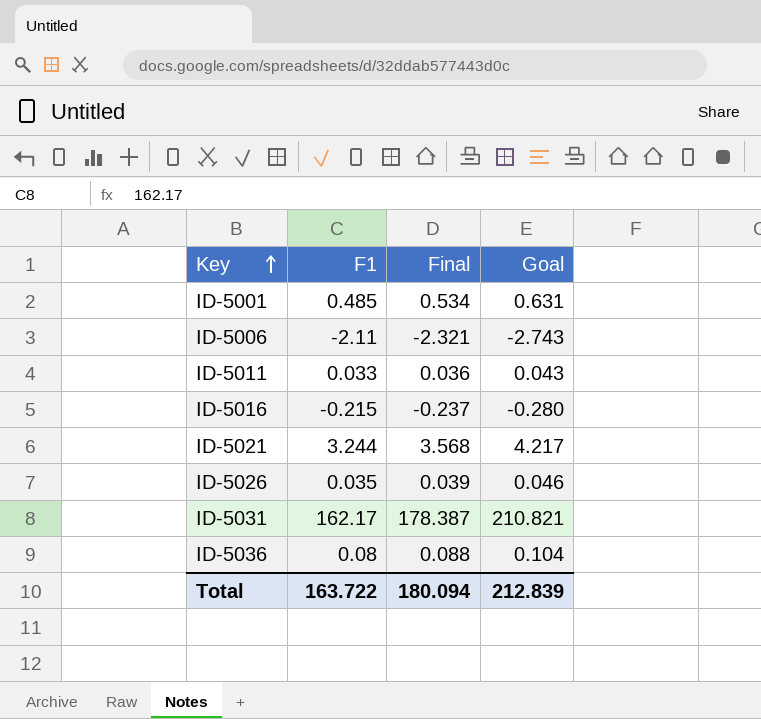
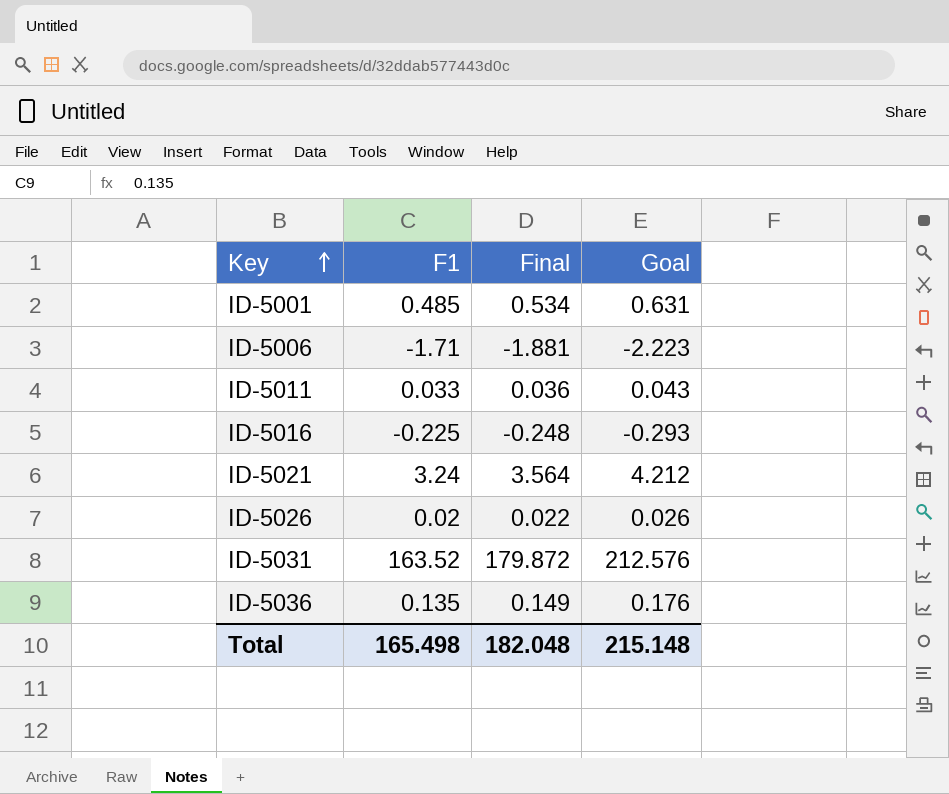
ID-5006 | F1: -2.11 -> -1.71
ID-5006 | Final: -2.321 -> -1.881
ID-5006 | Goal: -2.743 -> -2.223
ID-5016 | F1: -0.215 -> -0.225
ID-5016 | Final: -0.237 -> -0.248
ID-5016 | Goal: -0.280 -> -0.293
ID-5021 | F1: 3.244 -> 3.24
ID-5021 | Final: 3.568 -> 3.564
ID-5021 | Goal: 4.217 -> 4.212
ID-5026 | F1: 0.035 -> 0.02
ID-5026 | Final: 0.039 -> 0.022
ID-5026 | Goal: 0.046 -> 0.026
ID-5031 | F1: 162.17 -> 163.52
ID-5031 | Final: 178.387 -> 179.872
ID-5031 | Goal: 210.821 -> 212.576
ID-5036 | F1: 0.08 -> 0.135
ID-5036 | Final: 0.088 -> 0.149
ID-5036 | Goal: 0.104 -> 0.176
Total | F1: 163.722 -> 165.498
Total | Final: 180.094 -> 182.048
Total | Goal: 212.839 -> 215.148

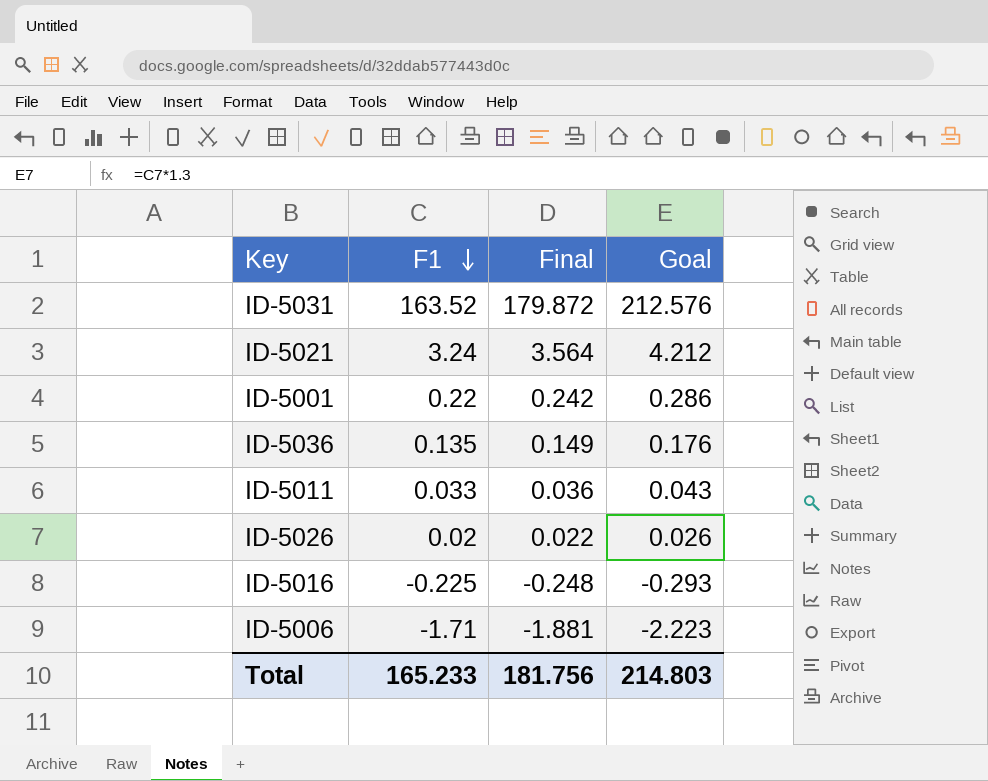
row order: Key ascending -> F1 descending
ID-5001 | F1: 0.485 -> 0.22
ID-5001 | Final: 0.534 -> 0.242
ID-5001 | Goal: 0.631 -> 0.286
Total | F1: 165.498 -> 165.233
Total | Final: 182.048 -> 181.756
Total | Goal: 215.148 -> 214.803

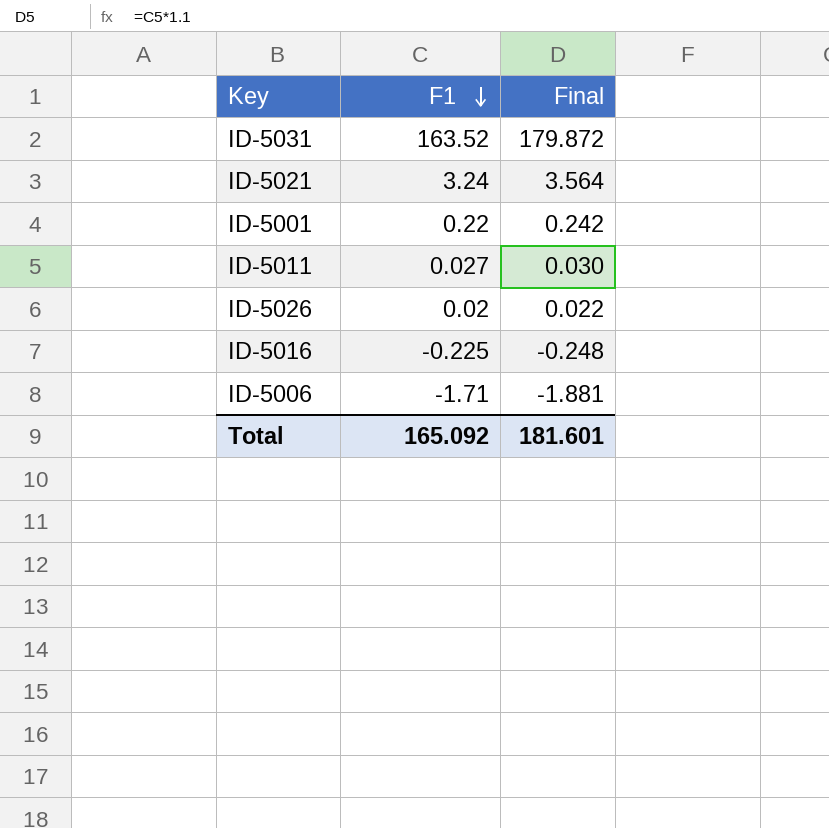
column Goal | formula: [F1] * 1.3 -> none
row ID-5036: 0.135 | 0.149 | 0.176 -> none
ID-5011 | F1: 0.033 -> 0.027
ID-5011 | Final: 0.036 -> 0.030
Total | F1: 165.233 -> 165.092
Total | Final: 181.756 -> 181.601

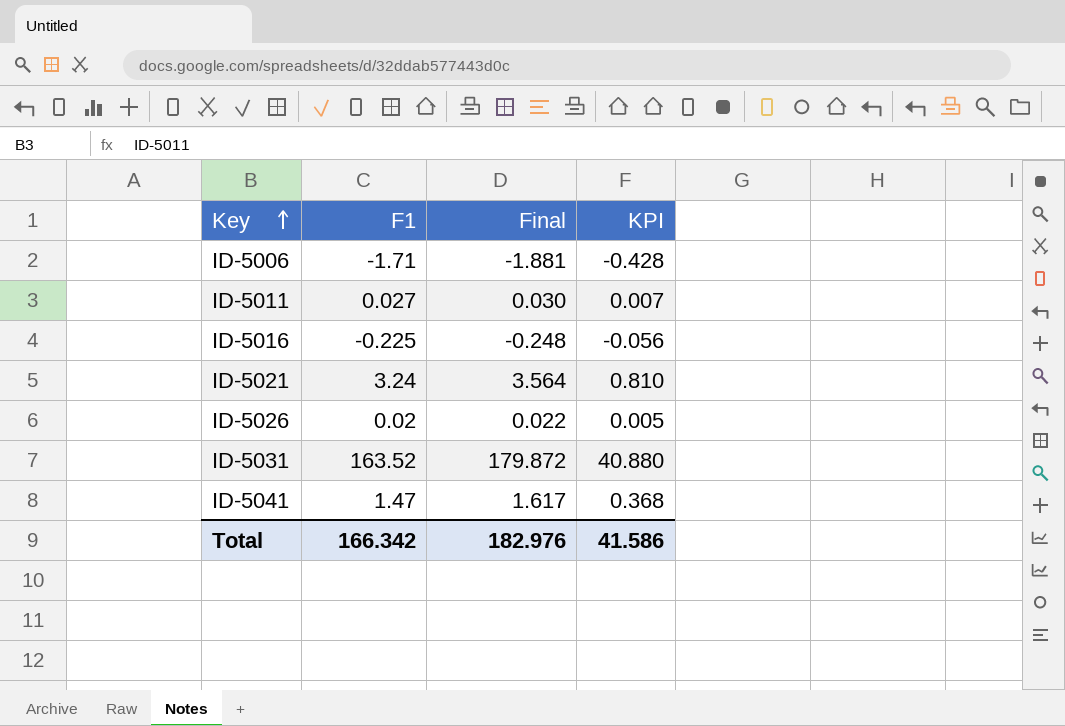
row order: F1 descending -> Key ascending
column KPI | formula: none -> [F1] * 0.25
row ID-5001: 0.22 | 0.242 -> none
row ID-5041: none -> 1.47 | 1.617 | 0.368
Total | F1: 165.092 -> 166.342
Total | Final: 181.601 -> 182.976

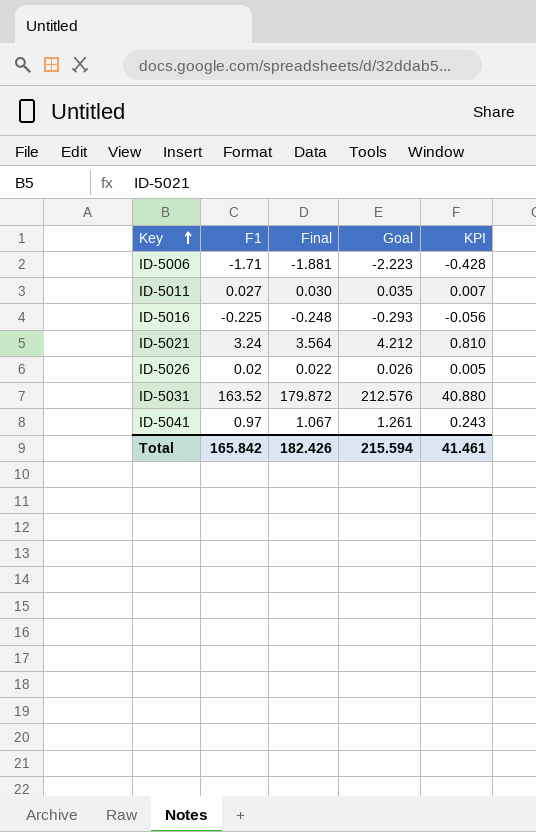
column Goal | formula: none -> [F1] * 1.3
ID-5041 | F1: 1.47 -> 0.97
ID-5041 | Final: 1.617 -> 1.067
ID-5041 | KPI: 0.368 -> 0.243
Total | F1: 166.342 -> 165.842
Total | Final: 182.976 -> 182.426
Total | KPI: 41.586 -> 41.461

